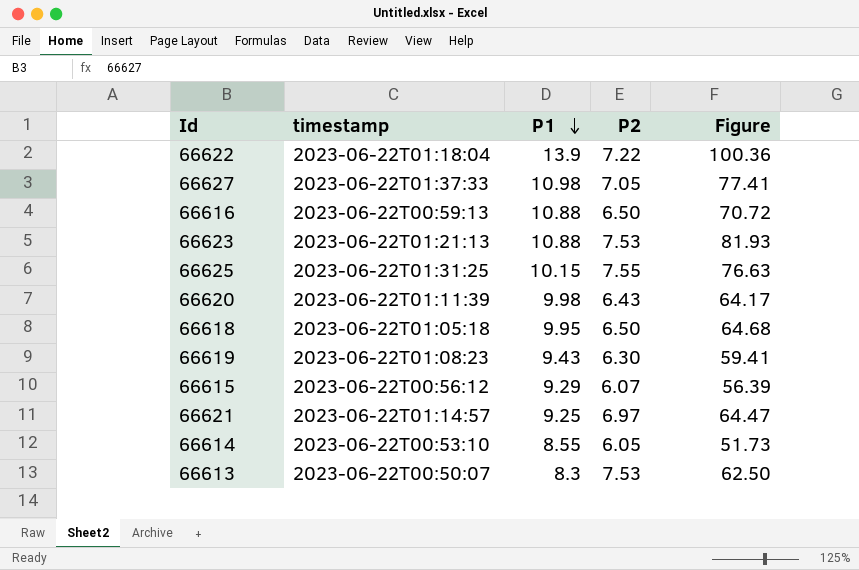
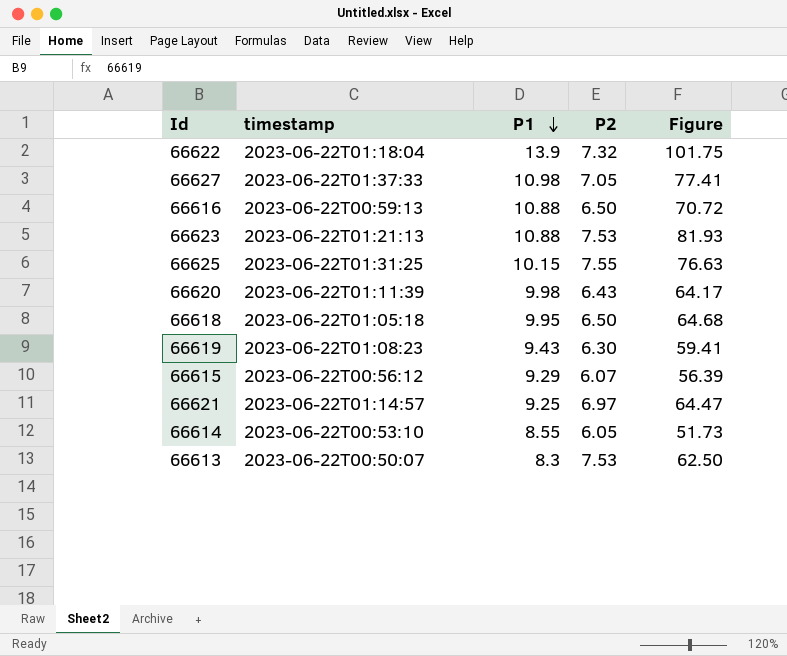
66622 | P2: 7.22 -> 7.32
66622 | Figure: 100.36 -> 101.75

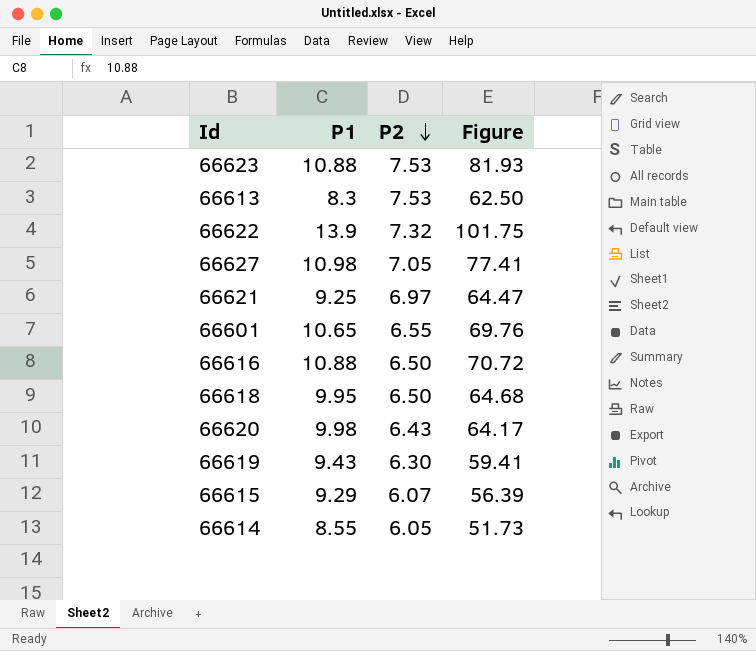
row order: P1 descending -> P2 descending
column timestamp | position: 2 -> none
row 66625: 2023-06-22T01:31:25 | 10.15 | 7.55 | 76.63 -> none
row 66601: none -> 10.65 | 6.55 | 69.76

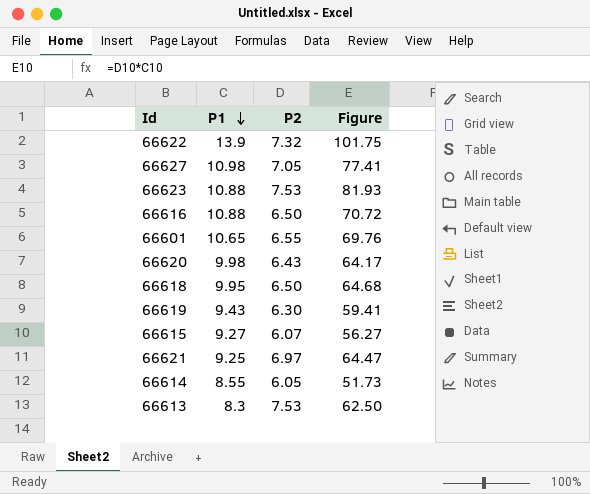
row order: P2 descending -> P1 descending
66615 | P1: 9.29 -> 9.27
66615 | Figure: 56.39 -> 56.27

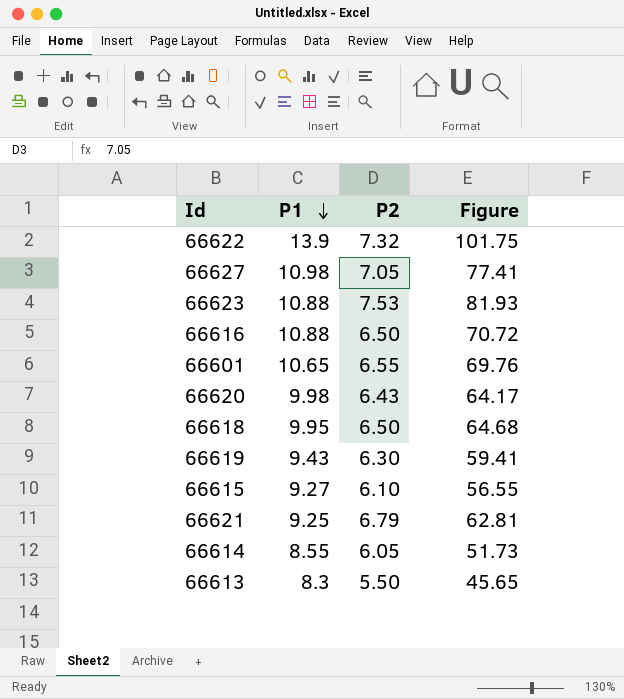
66615 | P2: 6.07 -> 6.10
66615 | Figure: 56.27 -> 56.55
66621 | P2: 6.97 -> 6.79
66621 | Figure: 64.47 -> 62.81
66613 | P2: 7.53 -> 5.50
66613 | Figure: 62.50 -> 45.65

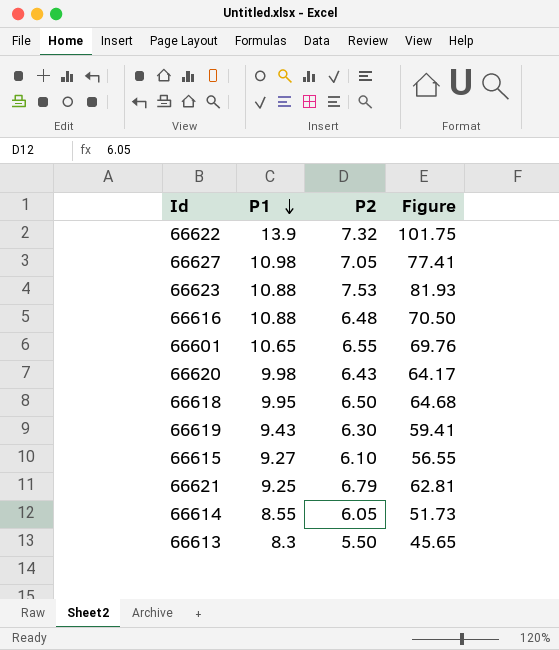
66616 | P2: 6.50 -> 6.48
66616 | Figure: 70.72 -> 70.50

